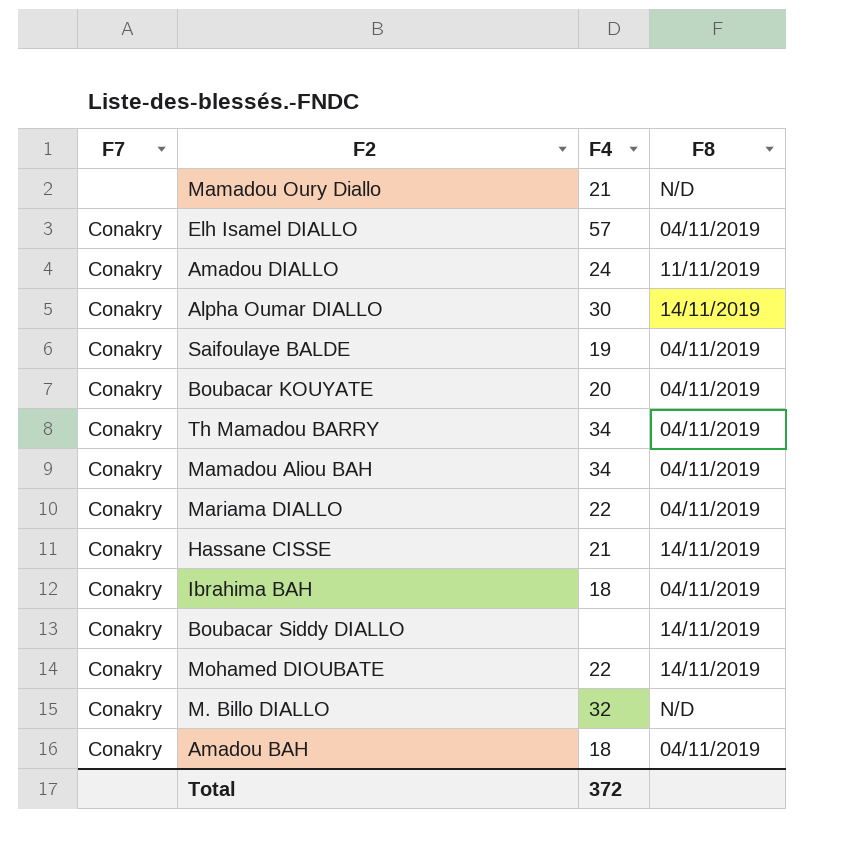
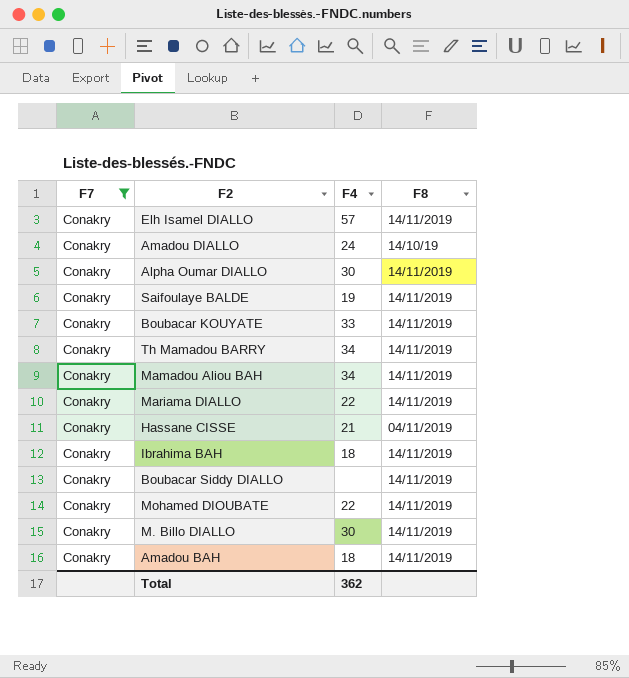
filter: none -> F7 = Conakry
Elh Isamel DIALLO | F8: 04/11/2019 -> 14/11/2019
Amadou DIALLO | F8: 11/11/2019 -> 14/10/19
Saifoulaye BALDE | F8: 04/11/2019 -> 14/11/2019
Boubacar KOUYATE | F4: 20 -> 33
Boubacar KOUYATE | F8: 04/11/2019 -> 14/11/2019
Th Mamadou BARRY | F8: 04/11/2019 -> 14/11/2019
Mamadou Aliou BAH | F8: 04/11/2019 -> 14/11/2019
Mariama DIALLO | F8: 04/11/2019 -> 14/11/2019
Hassane CISSE | F8: 14/11/2019 -> 04/11/2019
Ibrahima BAH | F8: 04/11/2019 -> 14/11/2019
M. Billo DIALLO | F4: 32 -> 30
M. Billo DIALLO | F8: N/D -> 14/11/2019
Amadou BAH | F8: 04/11/2019 -> 14/11/2019
Total | F4: 372 -> 362

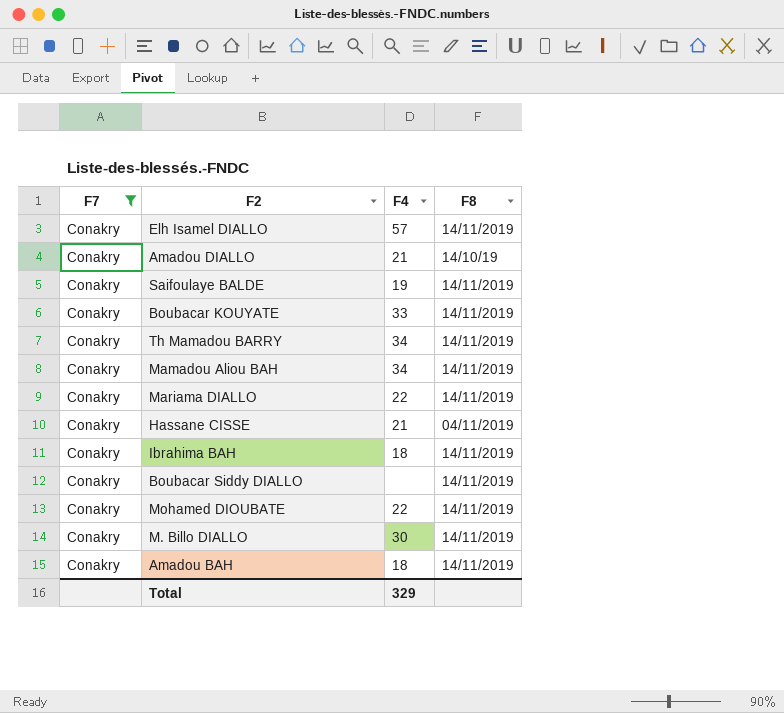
row Alpha Oumar DIALLO: Conakry | 30 | 14/11/2019 -> none
Amadou DIALLO | F4: 24 -> 21
Total | F4: 362 -> 329

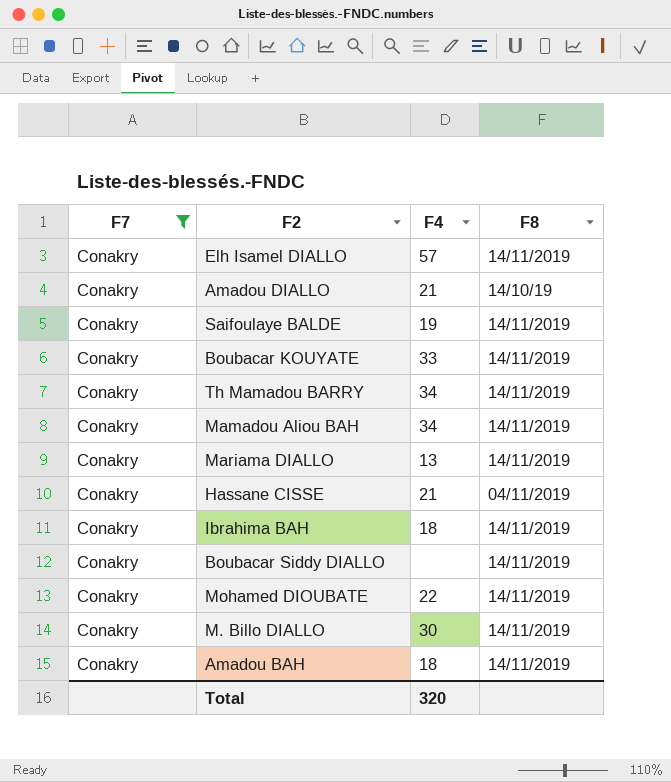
Mariama DIALLO | F4: 22 -> 13
Total | F4: 329 -> 320

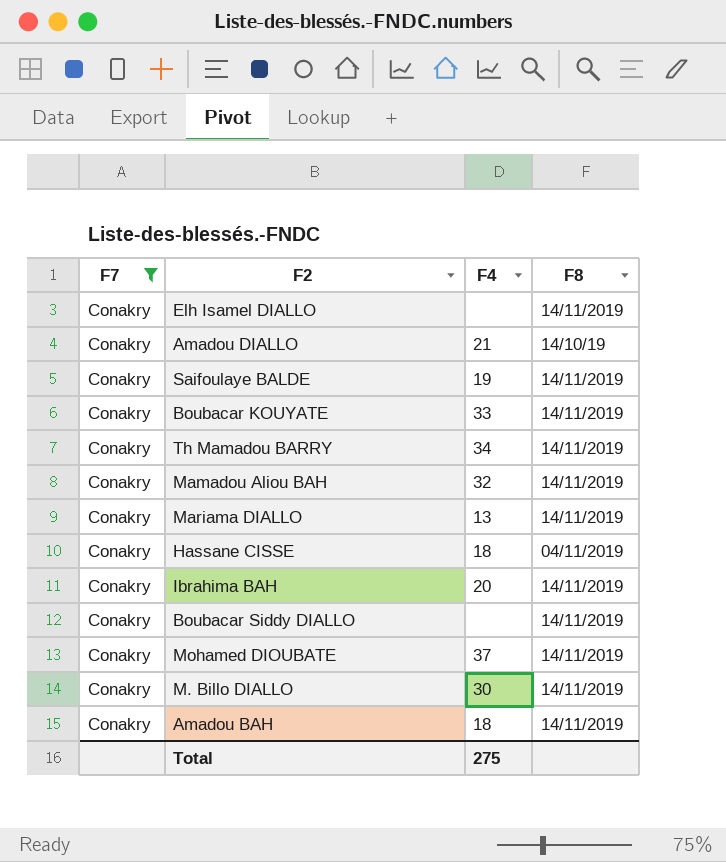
Elh Isamel DIALLO | F4: 57 -> none
Mamadou Aliou BAH | F4: 34 -> 32
Hassane CISSE | F4: 21 -> 18
Ibrahima BAH | F4: 18 -> 20
Mohamed DIOUBATE | F4: 22 -> 37
Total | F4: 320 -> 275

